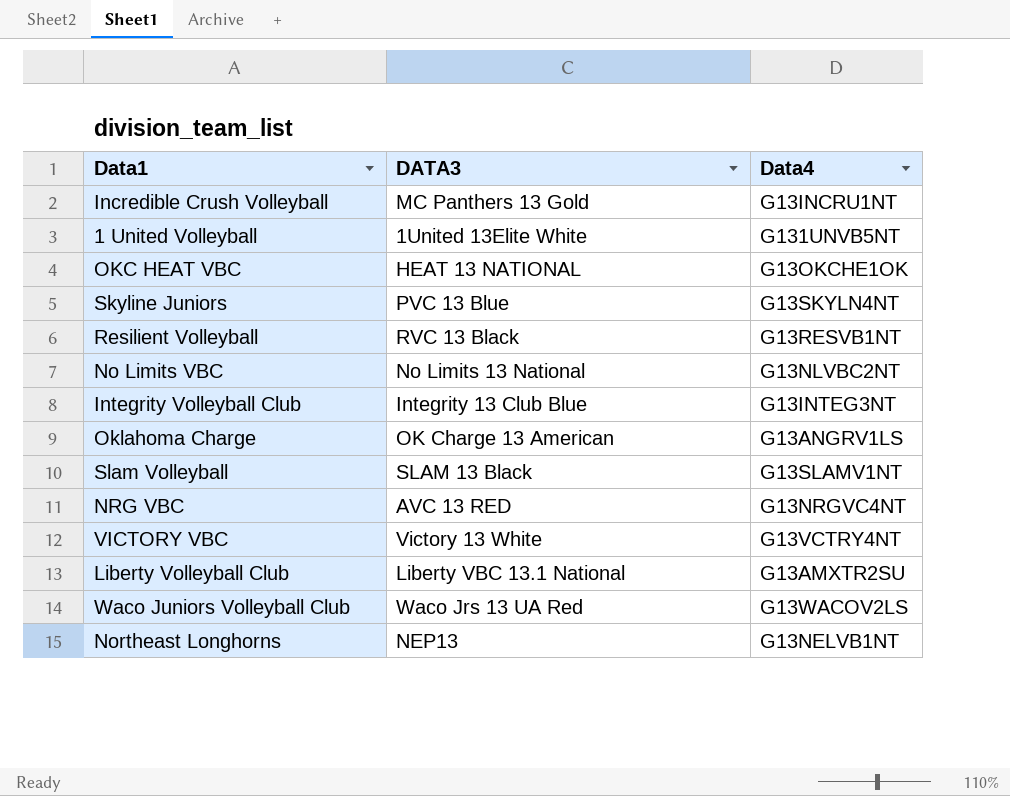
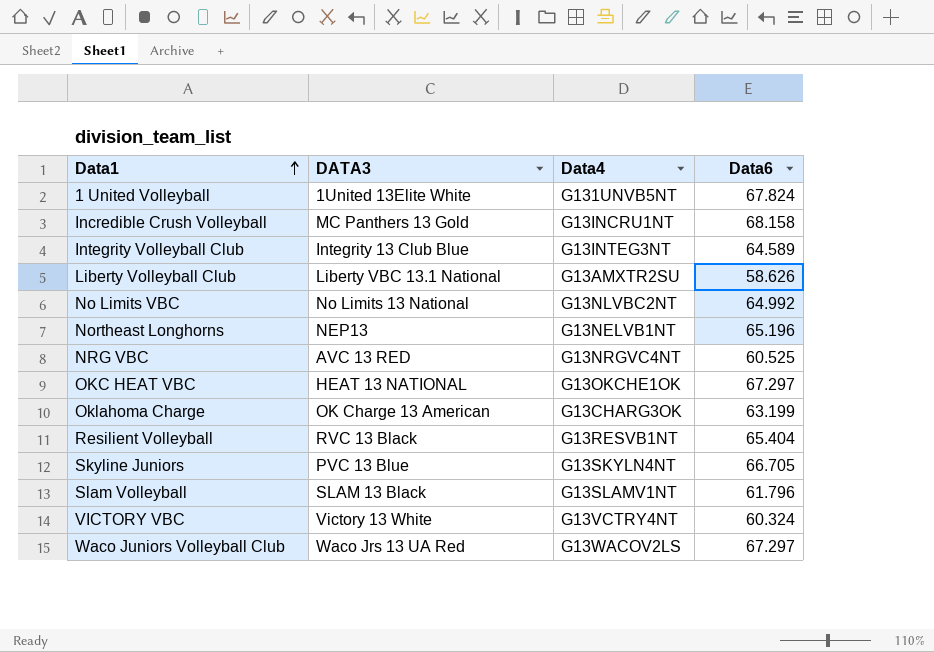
row order: none -> Data1 ascending
column Data6 | position: none -> 4
Oklahoma Charge | Data4: G13ANGRV1LS -> G13CHARG3OK

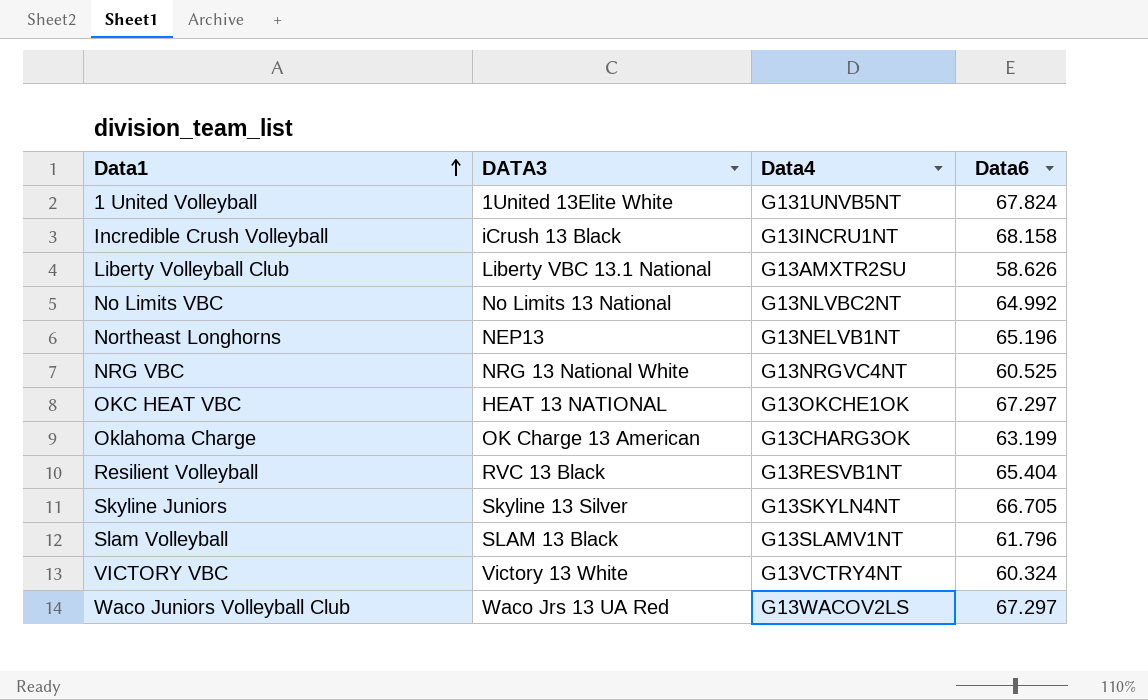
row Integrity Volleyball Club: Integrity 13 Club Blue | G13INTEG3NT | 64.589 -> none
Incredible Crush Volleyball | DATA3: MC Panthers 13 Gold -> iCrush 13 Black
NRG VBC | DATA3: AVC 13 RED -> NRG 13 National White
Skyline Juniors | DATA3: PVC 13 Blue -> Skyline 13 Silver

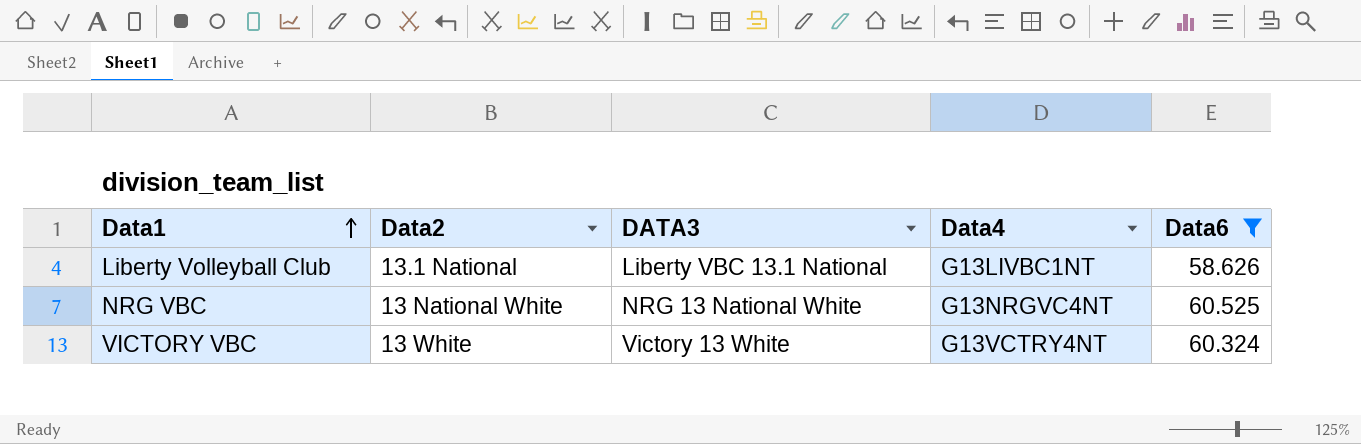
filter: none -> Data6 <= 60.525
column Data2 | position: none -> 2
Liberty Volleyball Club | Data4: G13AMXTR2SU -> G13LIVBC1NT

